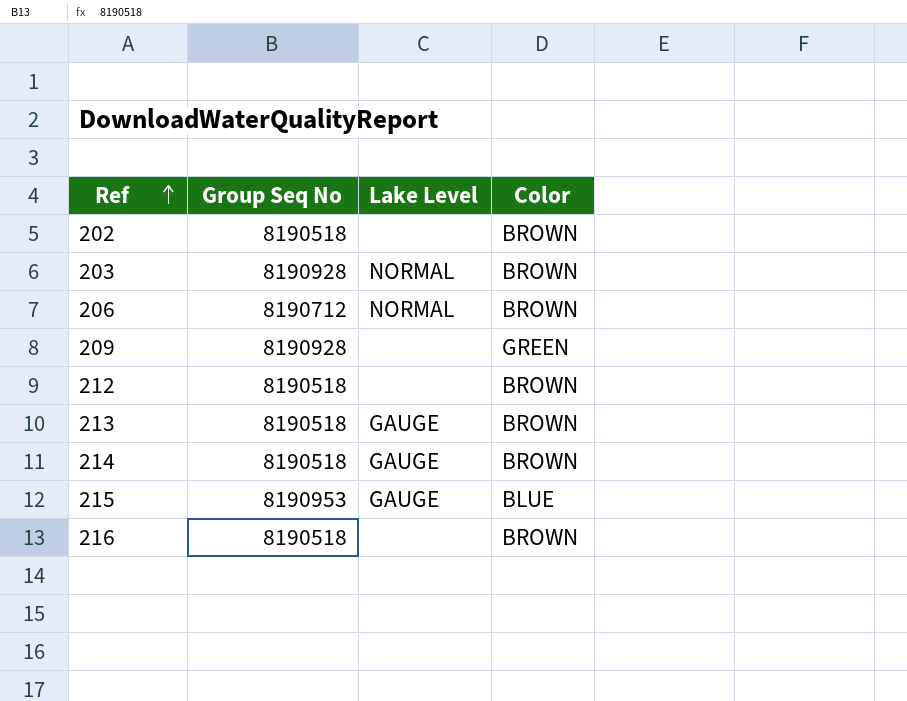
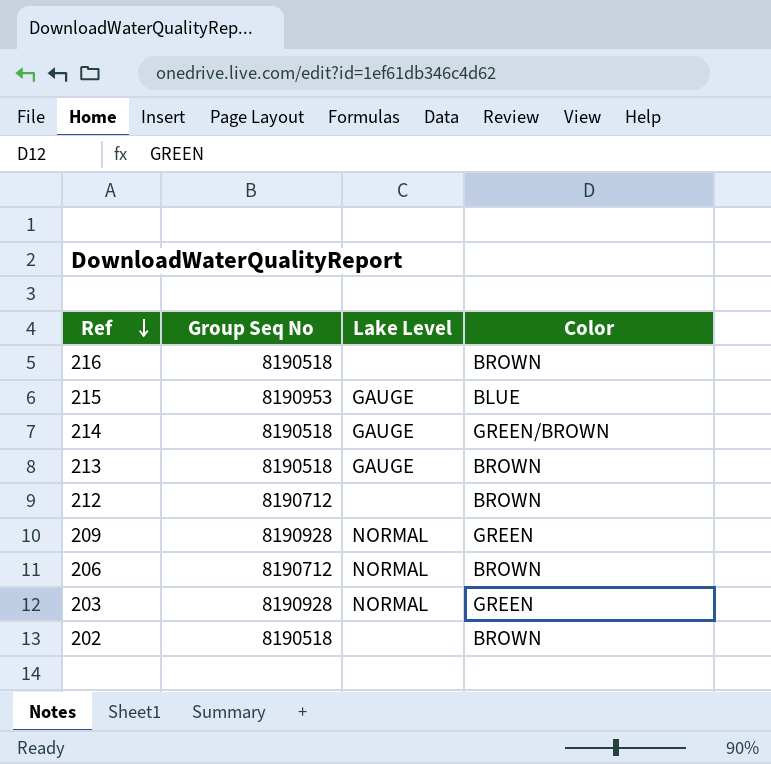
row order: Ref ascending -> Ref descending
214 | Color: BROWN -> GREEN/BROWN
212 | Group Seq No: 8190518 -> 8190712
209 | Lake Level: none -> NORMAL
203 | Color: BROWN -> GREEN

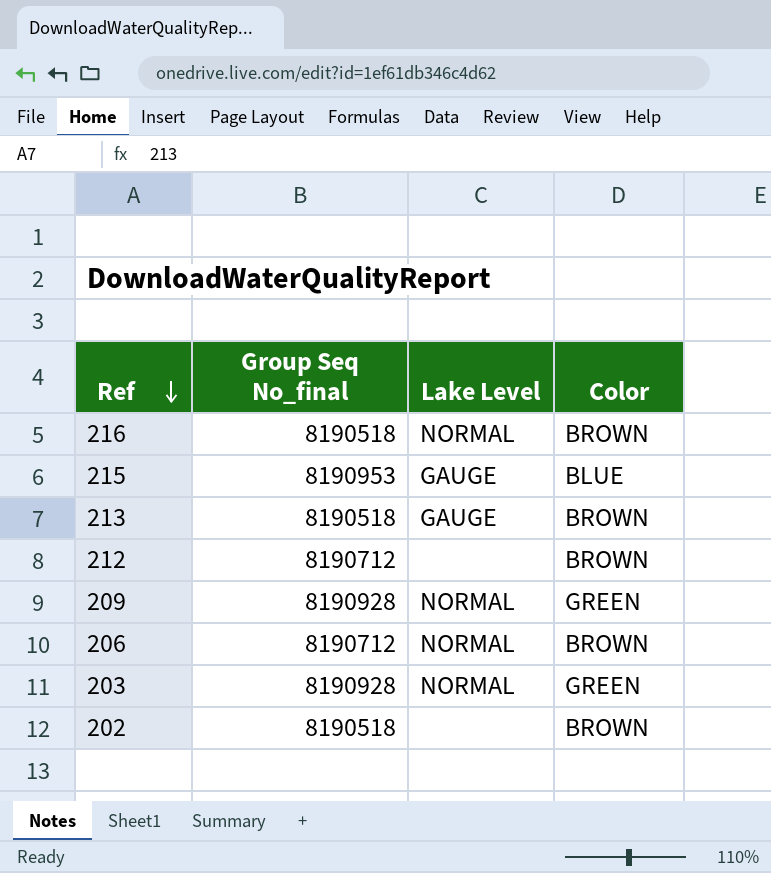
column name: Group Seq No -> Group Seq No_final
row 214: 8190518 | GAUGE | GREEN/BROWN -> none
216 | Lake Level: none -> NORMAL

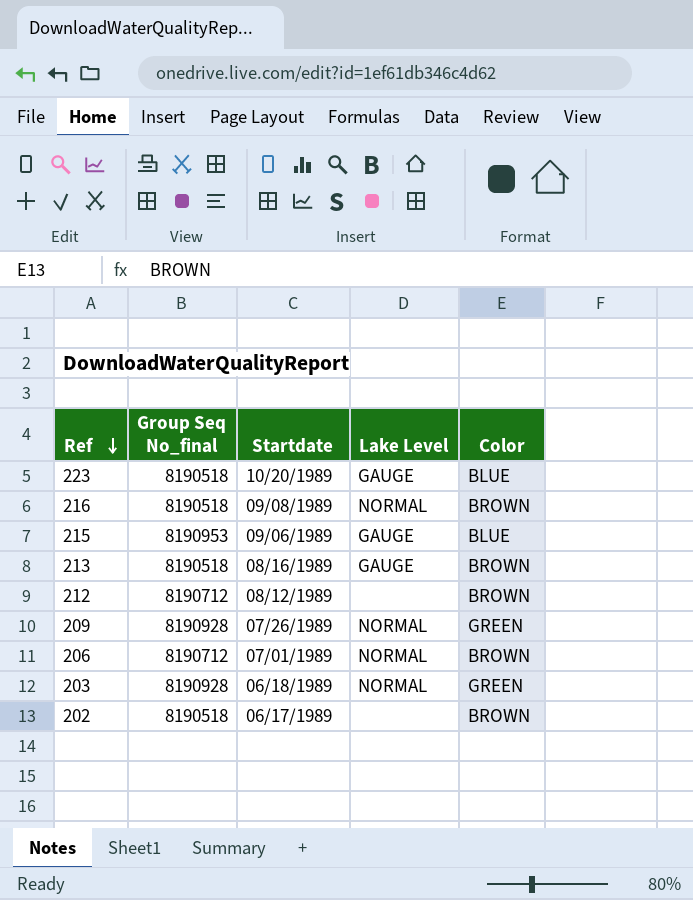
column Startdate | position: none -> 3
row 223: none -> 8190518 | 10/20/1989 | GAUGE | BLUE

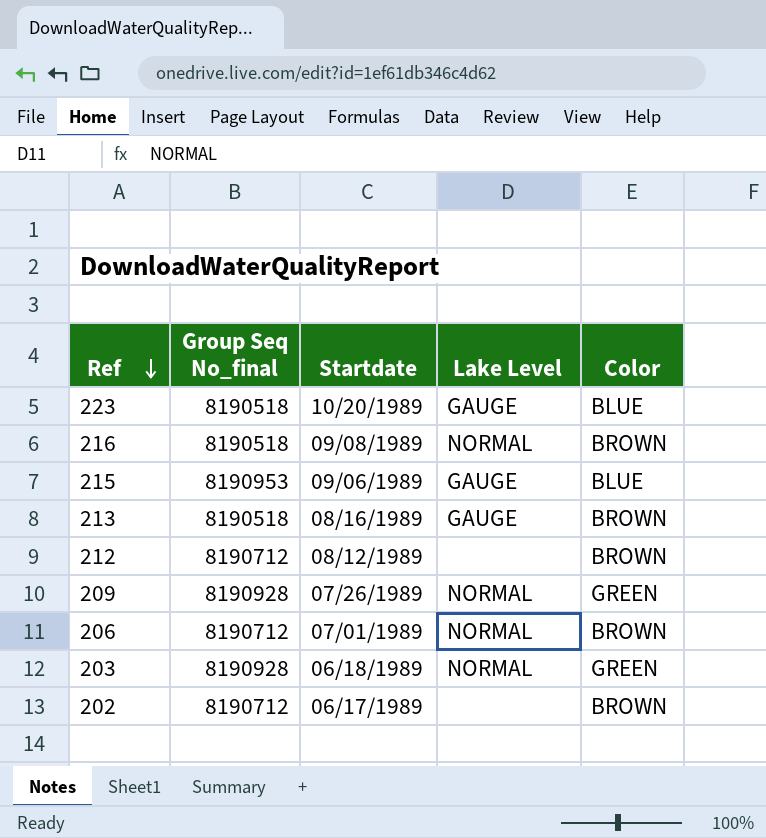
202 | Group Seq No_final: 8190518 -> 8190712

